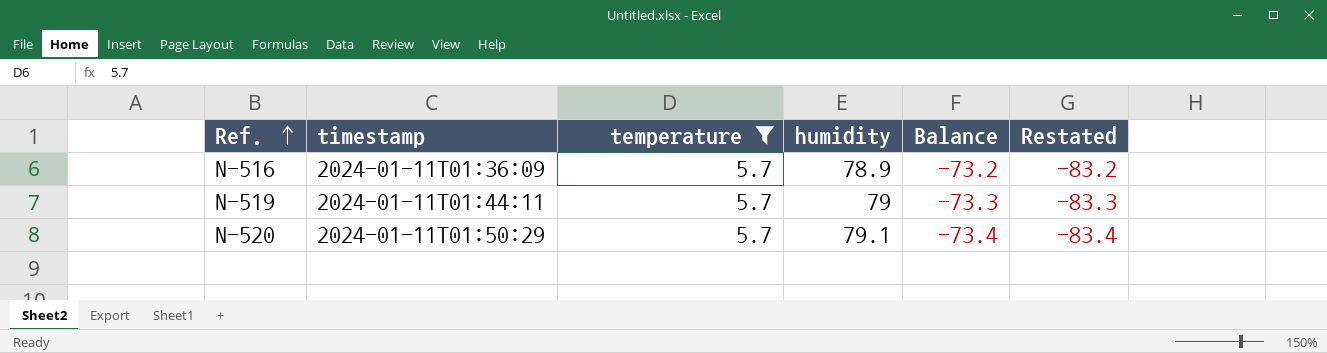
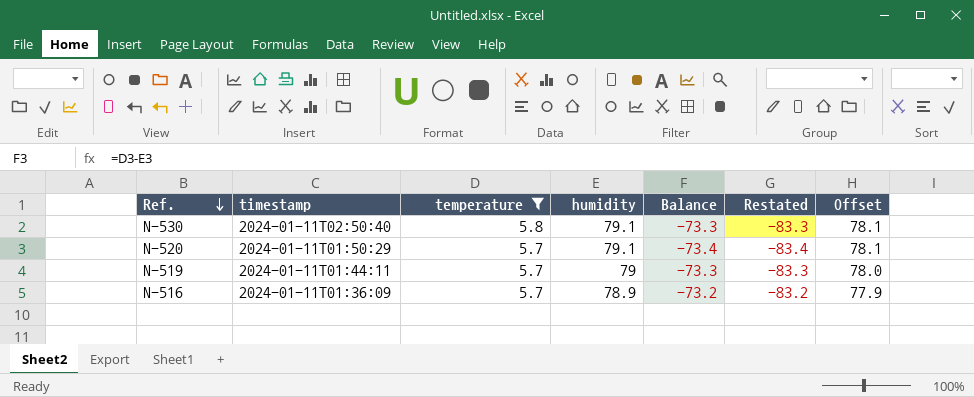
row order: Ref. ascending -> Ref. descending
column Offset | formula: none -> [humidity] - 1
row N-530: none -> 2024-01-11T02:50:40 | 5.8 | 79.1 | -73.3 | -83.3 | 78.1

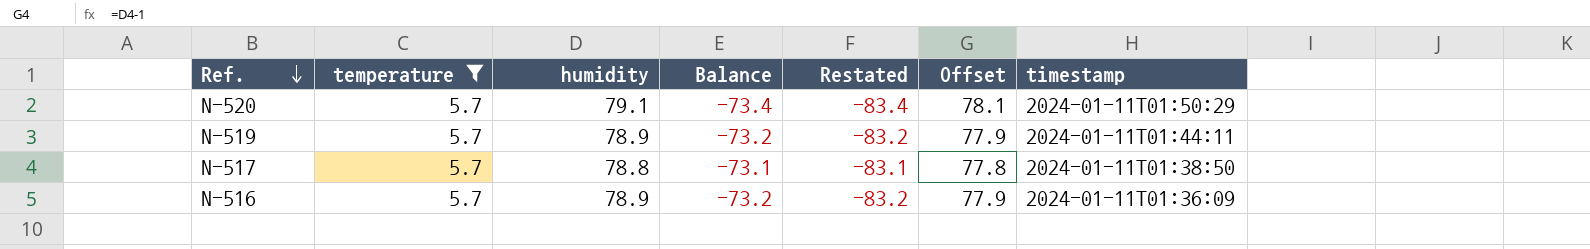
column timestamp | position: 2 -> 7
row N-530: 2024-01-11T02:50:40 | 5.8 | 79.1 | -73.3 | -83.3 | 78.1 -> none
N-519 | humidity: 79 -> 78.9
N-519 | Balance: -73.3 -> -73.2
N-519 | Restated: -83.3 -> -83.2
N-519 | Offset: 78.0 -> 77.9
row N-517: none -> 5.7 | 78.8 | -73.1 | -83.1 | 77.8 | 2024-01-11T01:38:50

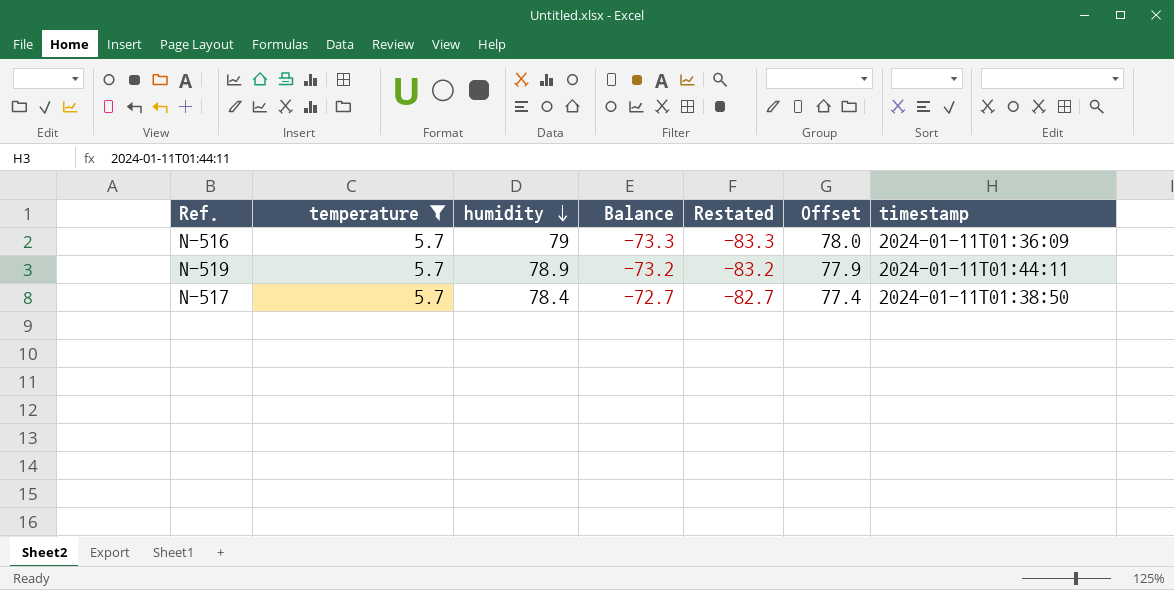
row order: Ref. descending -> humidity descending
row N-520: 5.7 | 79.1 | -73.4 | -83.4 | 78.1 | 2024-01-11T01:50:29 -> none
N-516 | humidity: 78.9 -> 79
N-516 | Balance: -73.2 -> -73.3
N-516 | Restated: -83.2 -> -83.3
N-516 | Offset: 77.9 -> 78.0
N-517 | humidity: 78.8 -> 78.4
N-517 | Balance: -73.1 -> -72.7
N-517 | Restated: -83.1 -> -82.7
N-517 | Offset: 77.8 -> 77.4

